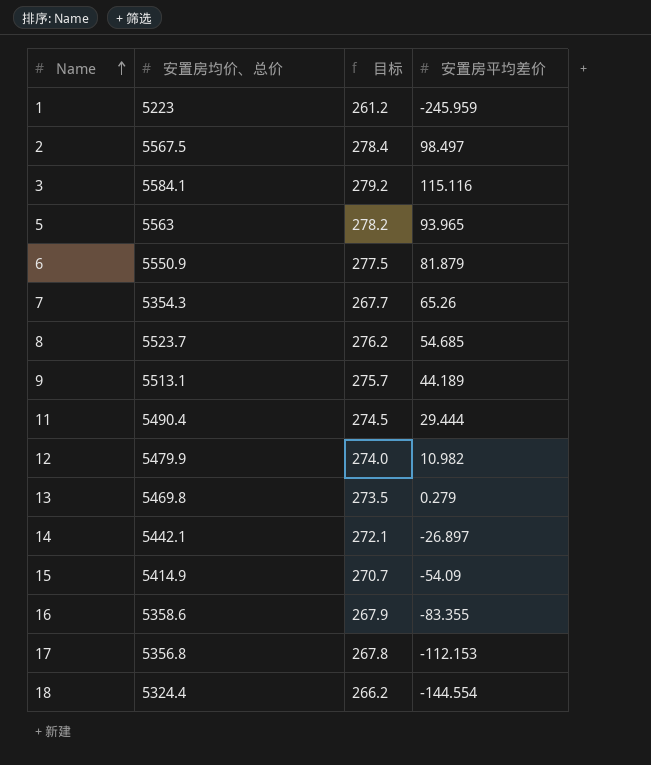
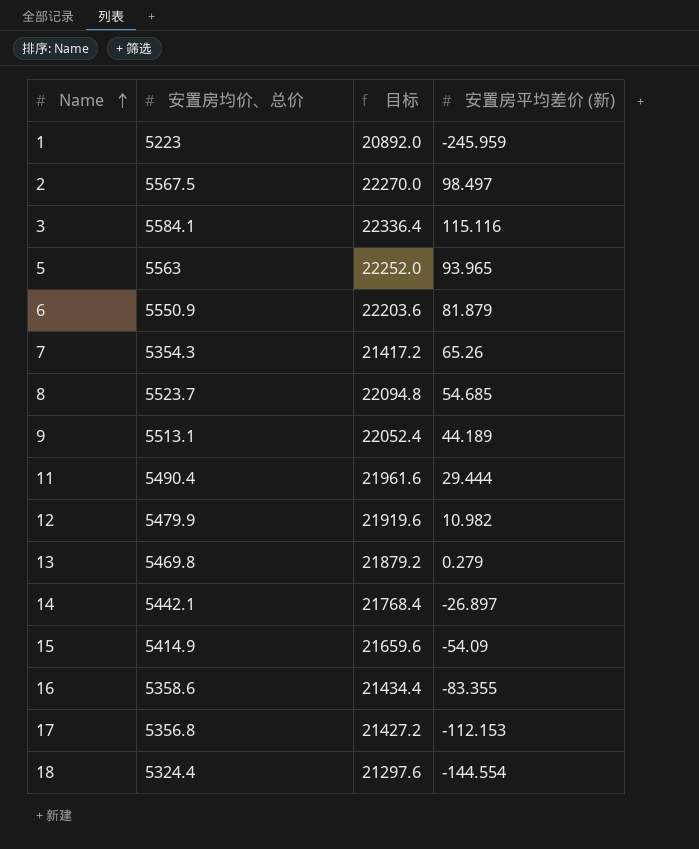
column 目标 | formula: [安置房均价、总价] * 0.05 -> [安置房均价、总价] * 4
column name: 安置房平均差价 -> 安置房平均差价 (新)

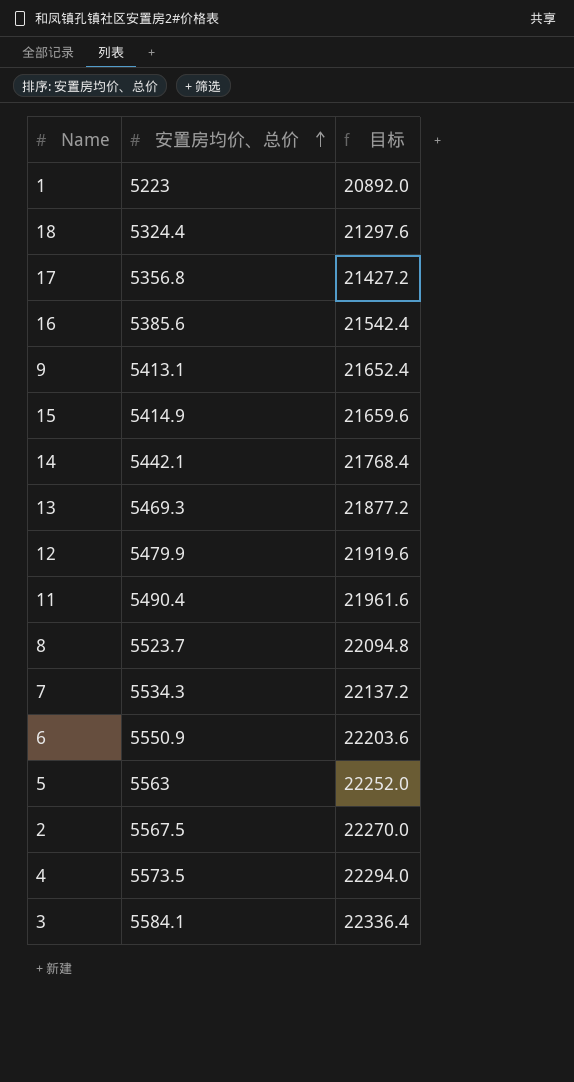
row order: Name ascending -> 安置房均价、总价 ascending
column 安置房平均差价 (新) | position: 4 -> none
16 | 安置房均价、总价: 5358.6 -> 5385.6
16 | 目标: 21434.4 -> 21542.4
9 | 安置房均价、总价: 5513.1 -> 5413.1
9 | 目标: 22052.4 -> 21652.4
13 | 安置房均价、总价: 5469.8 -> 5469.3
13 | 目标: 21879.2 -> 21877.2
7 | 安置房均价、总价: 5354.3 -> 5534.3
7 | 目标: 21417.2 -> 22137.2
row 4: none -> 5573.5 | 22294.0

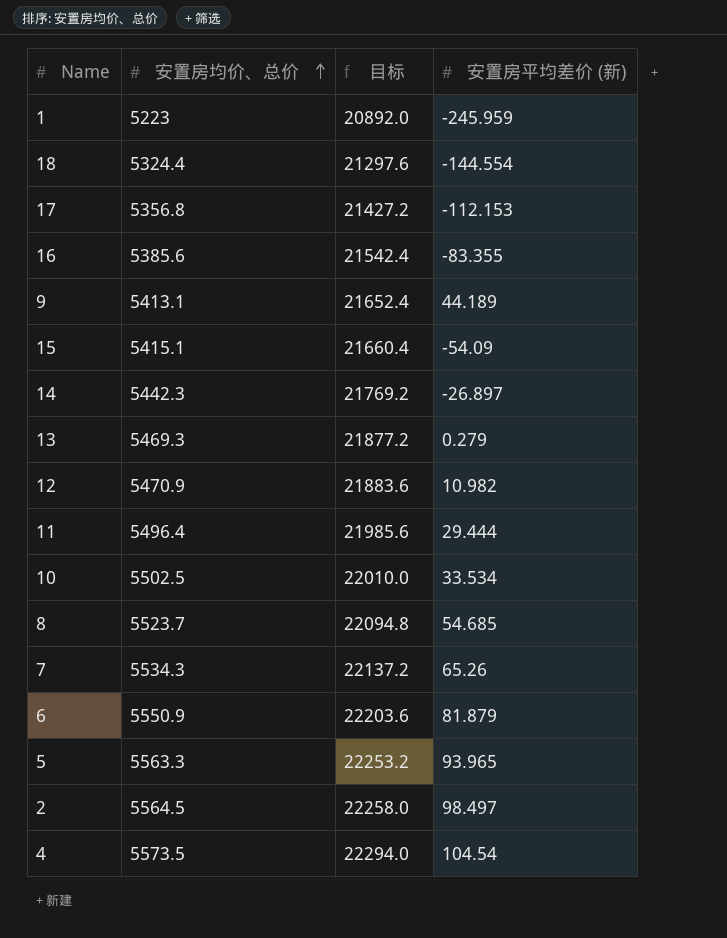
column 安置房平均差价 (新) | position: none -> 4
row 3: 5584.1 | 22336.4 -> none
15 | 安置房均价、总价: 5414.9 -> 5415.1
15 | 目标: 21659.6 -> 21660.4
14 | 安置房均价、总价: 5442.1 -> 5442.3
14 | 目标: 21768.4 -> 21769.2
12 | 安置房均价、总价: 5479.9 -> 5470.9
12 | 目标: 21919.6 -> 21883.6
11 | 安置房均价、总价: 5490.4 -> 5496.4
11 | 目标: 21961.6 -> 21985.6
row 10: none -> 5502.5 | 22010.0 | 33.534
5 | 安置房均价、总价: 5563 -> 5563.3
5 | 目标: 22252.0 -> 22253.2
2 | 安置房均价、总价: 5567.5 -> 5564.5
2 | 目标: 22270.0 -> 22258.0

